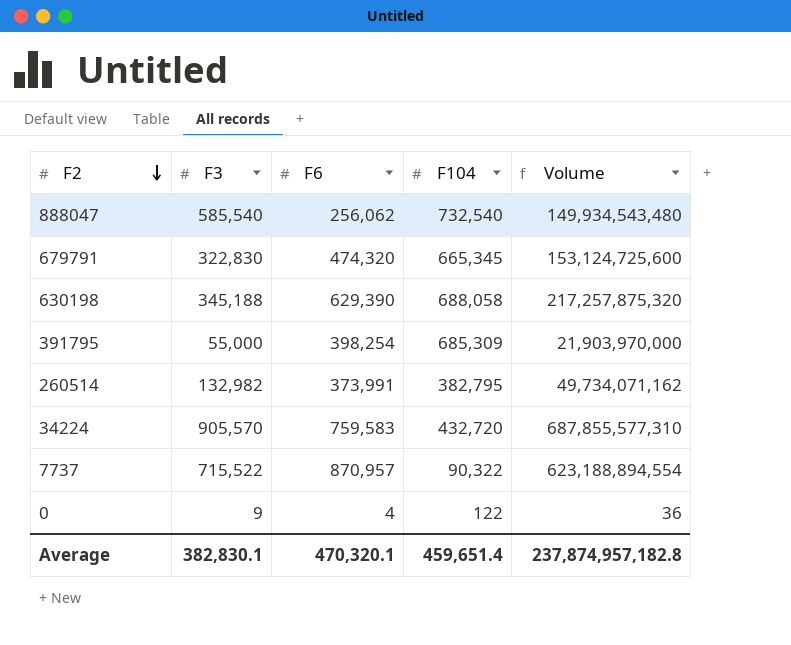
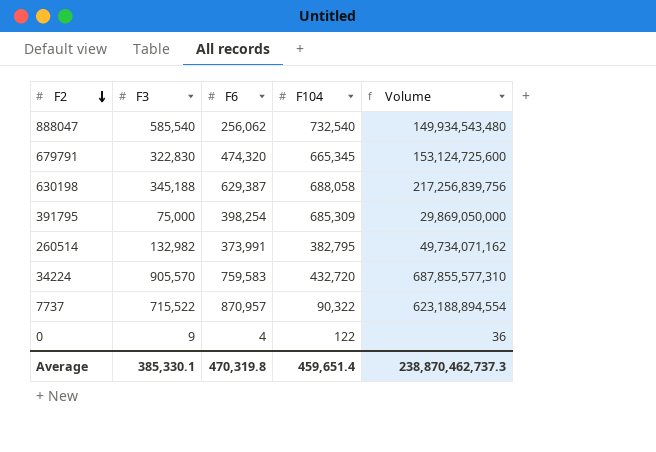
630198 | F6: 629,390 -> 629,387
630198 | Volume: 217,257,875,320 -> 217,256,839,756
391795 | F3: 55,000 -> 75,000
391795 | Volume: 21,903,970,000 -> 29,869,050,000
Average | F3: 382,830.1 -> 385,330.1
Average | F6: 470,320.1 -> 470,319.8
Average | Volume: 237,874,957,182.8 -> 238,870,462,737.3

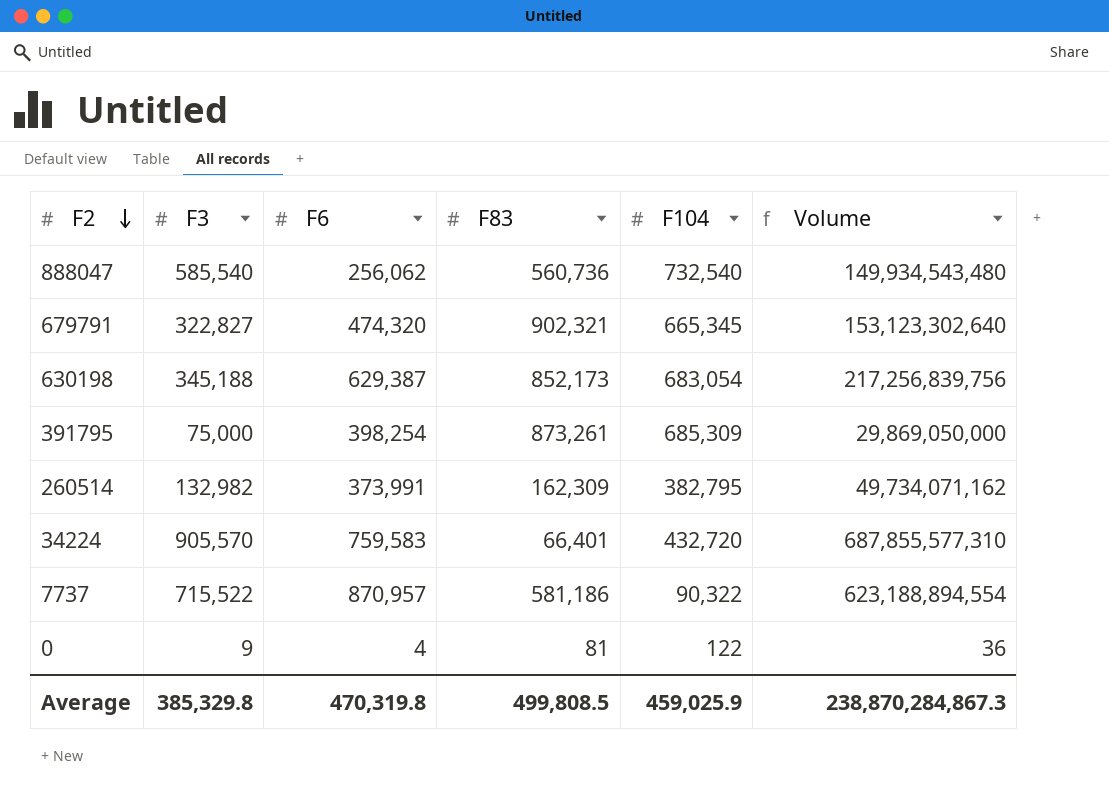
column F83 | position: none -> 4
679791 | F3: 322,830 -> 322,827
679791 | Volume: 153,124,725,600 -> 153,123,302,640
630198 | F104: 688,058 -> 683,054
Average | F3: 385,330.1 -> 385,329.8
Average | F104: 459,651.4 -> 459,025.9
Average | Volume: 238,870,462,737.3 -> 238,870,284,867.3

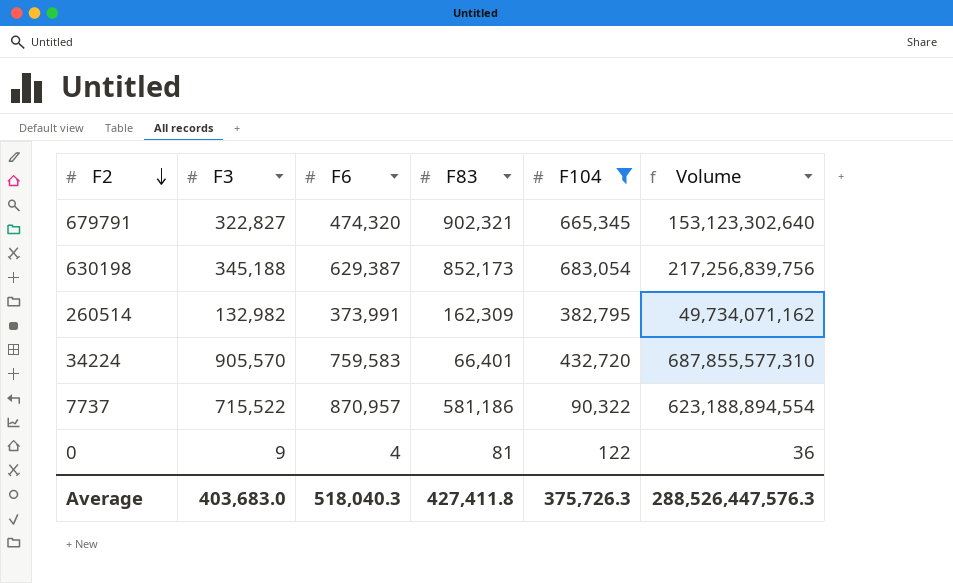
filter: none -> F104 <= 683,054
Average | F3: 385,329.8 -> 403,683.0
Average | F6: 470,319.8 -> 518,040.3
Average | F83: 499,808.5 -> 427,411.8
Average | F104: 459,025.9 -> 375,726.3
Average | Volume: 238,870,284,867.3 -> 288,526,447,576.3

